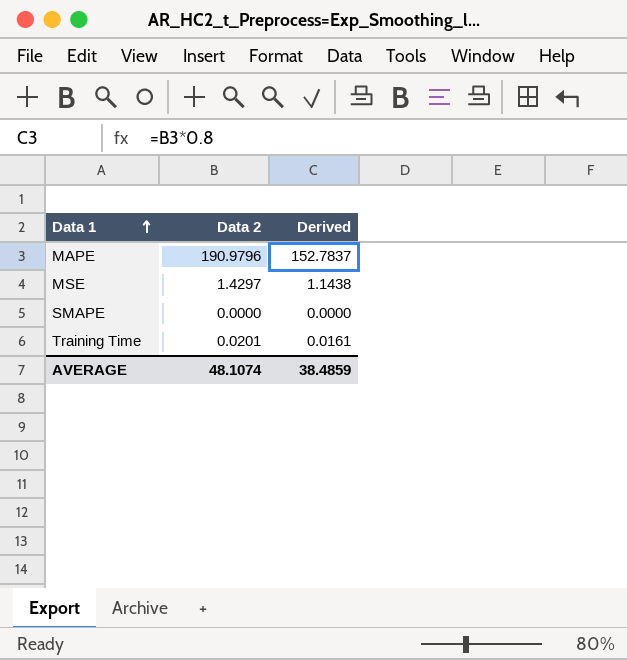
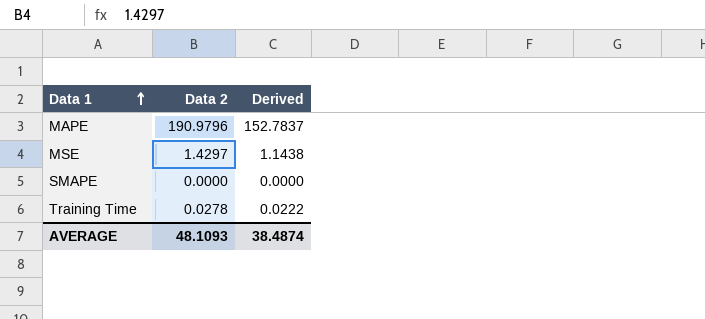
Training Time | Data 2: 0.0201 -> 0.0278
Training Time | Derived: 0.0161 -> 0.0222
AVERAGE | Data 2: 48.1074 -> 48.1093
AVERAGE | Derived: 38.4859 -> 38.4874

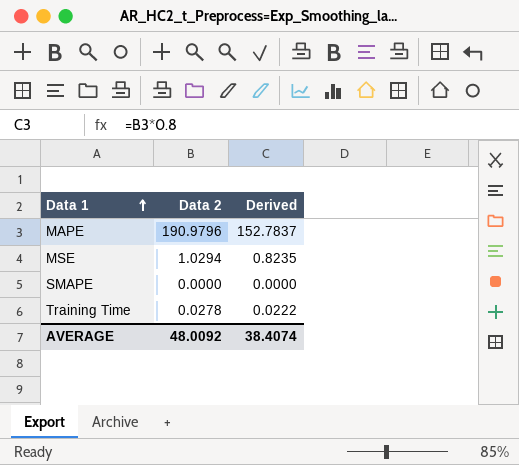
MSE | Data 2: 1.4297 -> 1.0294
MSE | Derived: 1.1438 -> 0.8235
AVERAGE | Data 2: 48.1093 -> 48.0092
AVERAGE | Derived: 38.4874 -> 38.4074

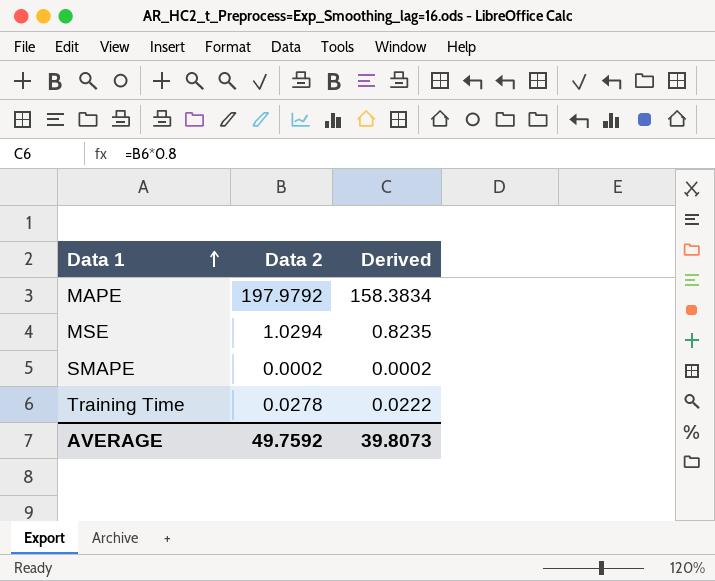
MAPE | Data 2: 190.9796 -> 197.9792
MAPE | Derived: 152.7837 -> 158.3834
SMAPE | Data 2: 0.0000 -> 0.0002
SMAPE | Derived: 0.0000 -> 0.0002
AVERAGE | Data 2: 48.0092 -> 49.7592
AVERAGE | Derived: 38.4074 -> 39.8073

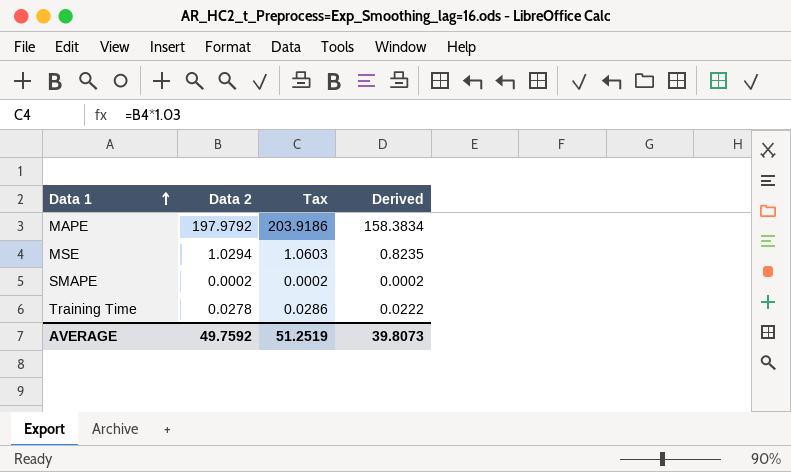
column Tax | formula: none -> [Data 2] * 1.03

